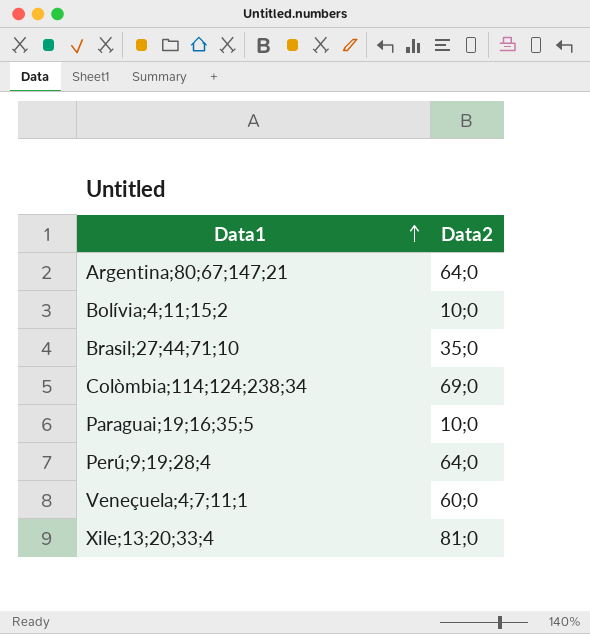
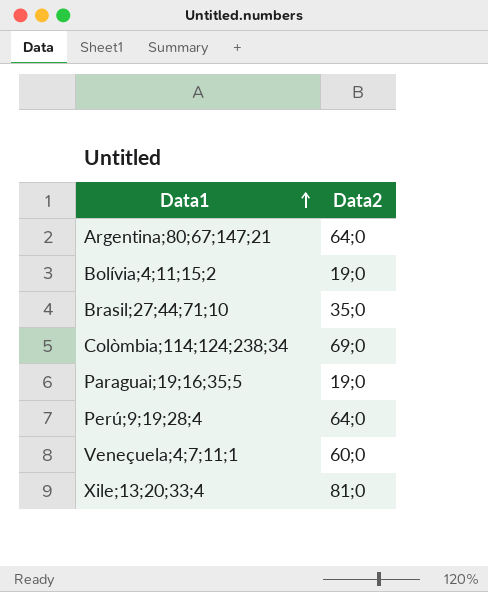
Bolívia;4;11;15;2 | Data2: 10;0 -> 19;0
Paraguai;19;16;35;5 | Data2: 10;0 -> 19;0

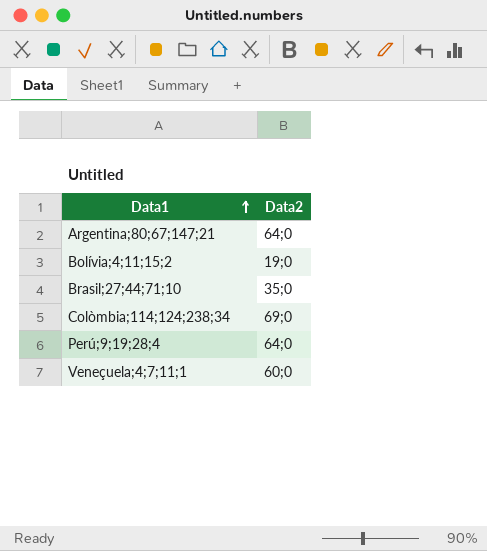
row Paraguai;19;16;35;5: 19;0 -> none
row Xile;13;20;33;4: 81;0 -> none

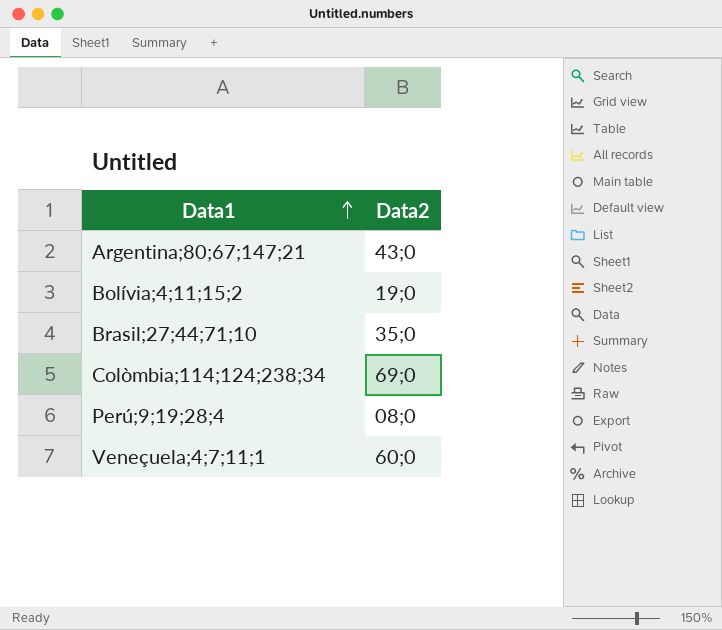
Argentina;80;67;147;21 | Data2: 64;0 -> 43;0
Perú;9;19;28;4 | Data2: 64;0 -> 08;0

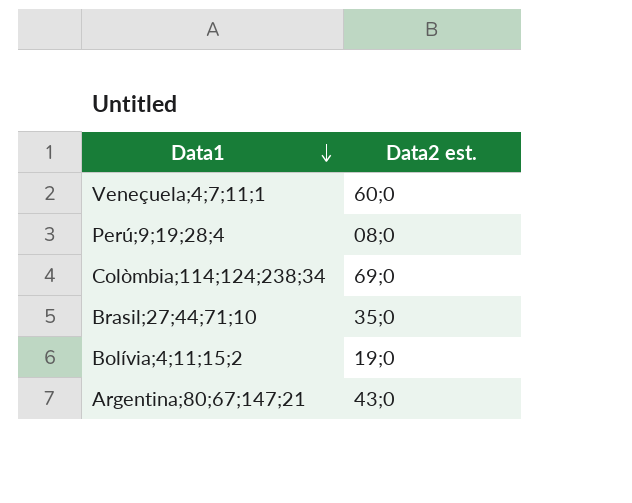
row order: Data1 ascending -> Data1 descending
column name: Data2 -> Data2 est.

